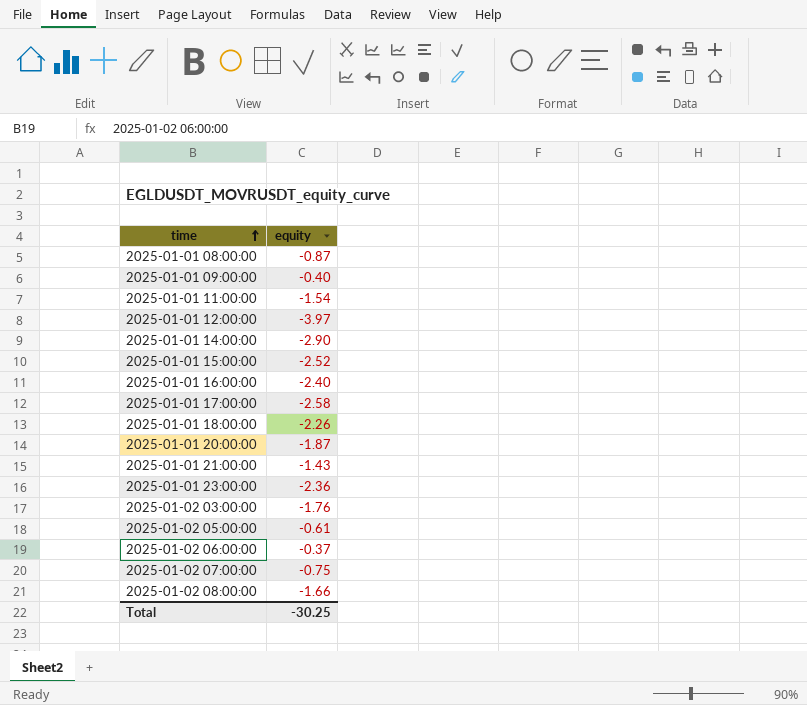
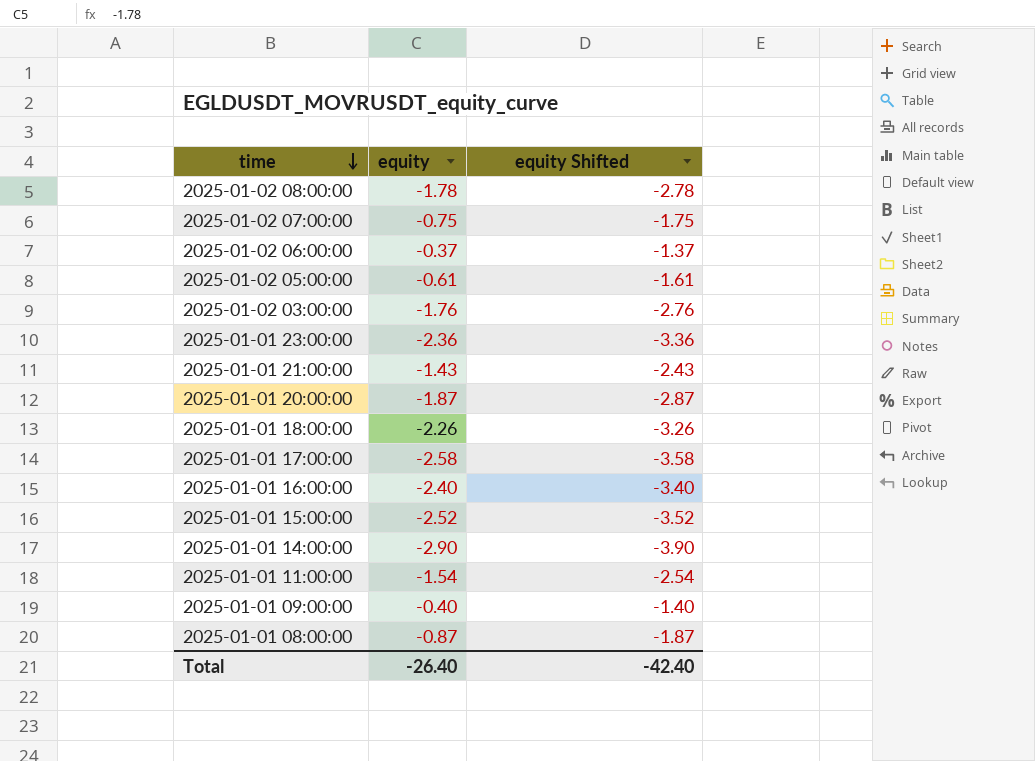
row order: time ascending -> time descending
column equity Shifted | formula: none -> [equity] - 1
row 2025-01-01 12:00:00: -3.97 -> none
2025-01-02 08:00:00 | equity: -1.66 -> -1.78
Total | equity: -30.25 -> -26.40

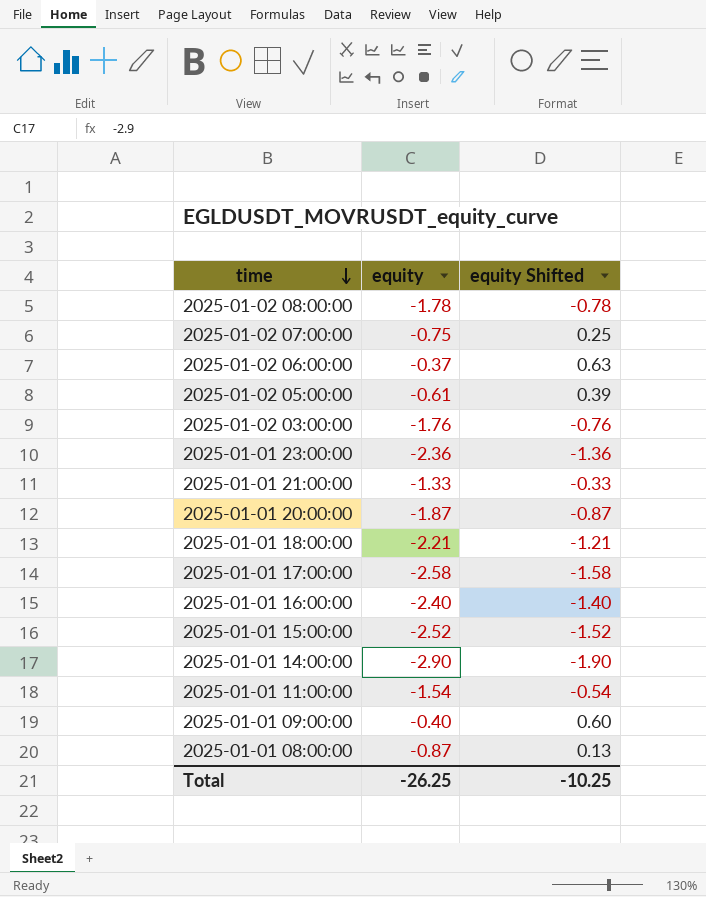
column equity Shifted | formula: [equity] - 1 -> [equity] + 1
2025-01-01 21:00:00 | equity: -1.43 -> -1.33
2025-01-01 18:00:00 | equity: -2.26 -> -2.21
Total | equity: -26.40 -> -26.25
Total | equity Shifted: -42.40 -> -10.25

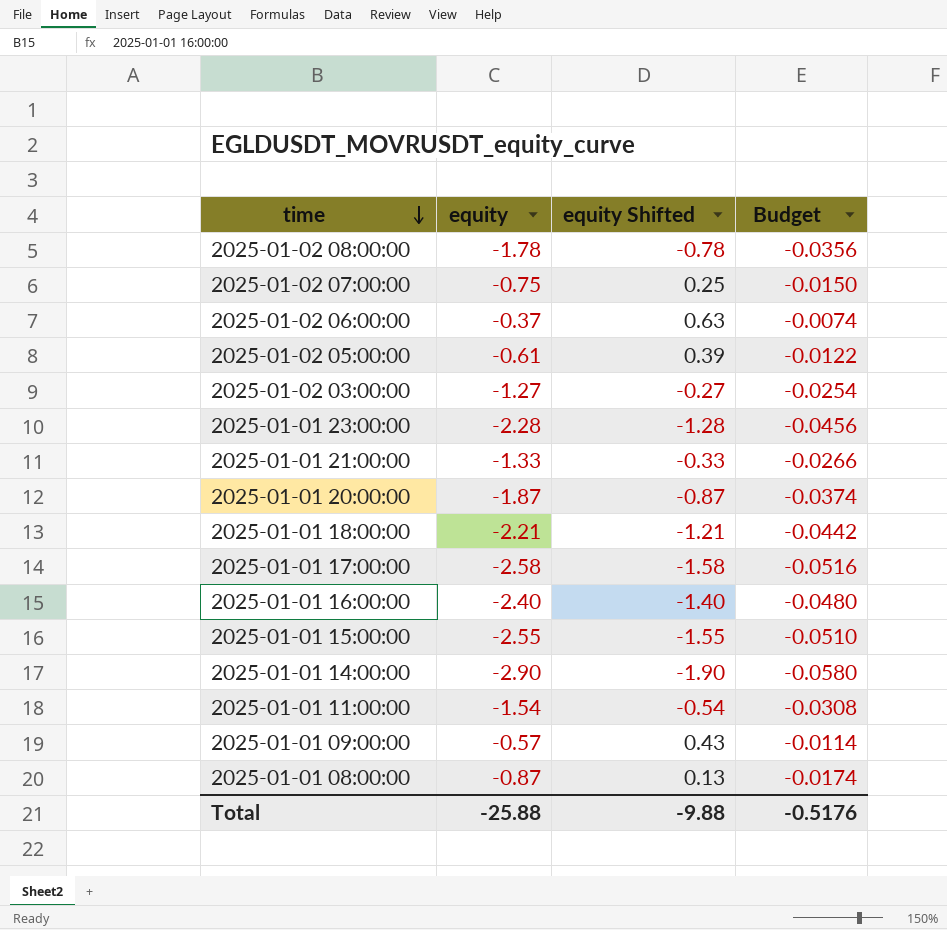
column Budget | formula: none -> [equity] * 0.02
2025-01-02 03:00:00 | equity: -1.76 -> -1.27
2025-01-02 03:00:00 | equity Shifted: -0.76 -> -0.27
2025-01-01 23:00:00 | equity: -2.36 -> -2.28
2025-01-01 23:00:00 | equity Shifted: -1.36 -> -1.28
2025-01-01 15:00:00 | equity: -2.52 -> -2.55
2025-01-01 15:00:00 | equity Shifted: -1.52 -> -1.55
2025-01-01 09:00:00 | equity: -0.40 -> -0.57
2025-01-01 09:00:00 | equity Shifted: 0.60 -> 0.43
Total | equity: -26.25 -> -25.88
Total | equity Shifted: -10.25 -> -9.88

